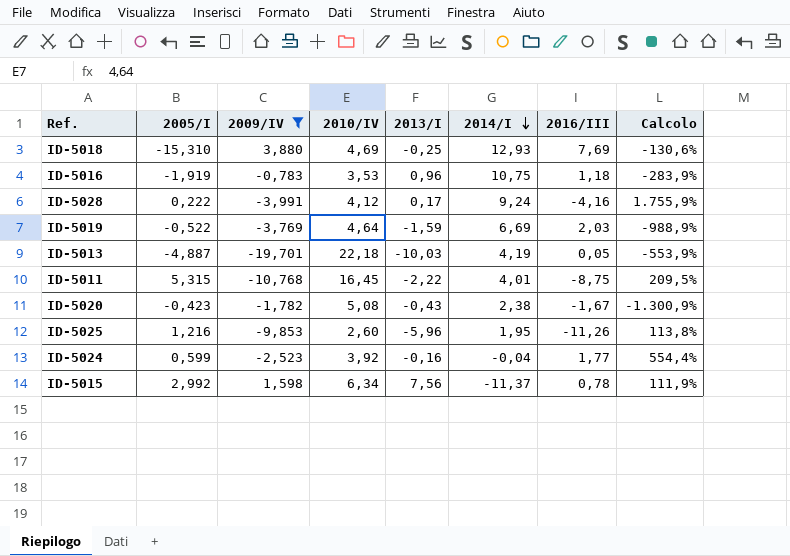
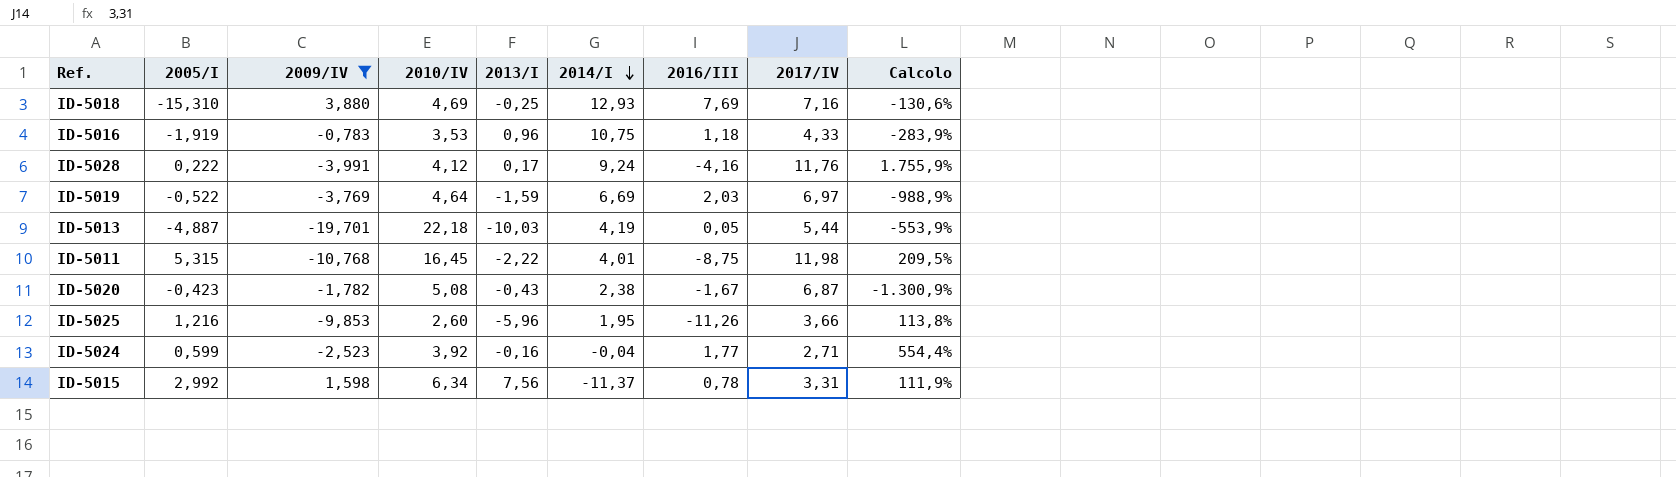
column 2017/IV | position: none -> 8

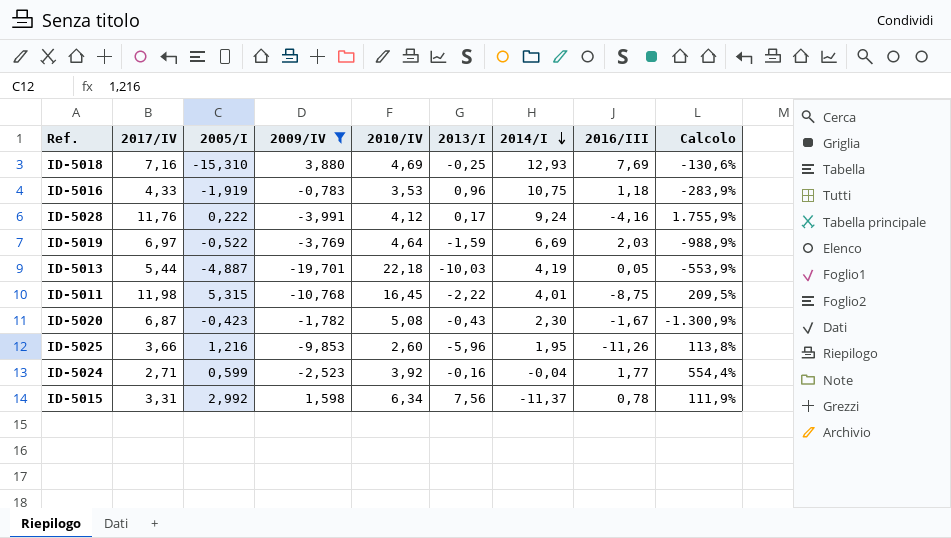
column 2017/IV | position: 8 -> 2
ID-5020 | 2014/I: 2,38 -> 2,30

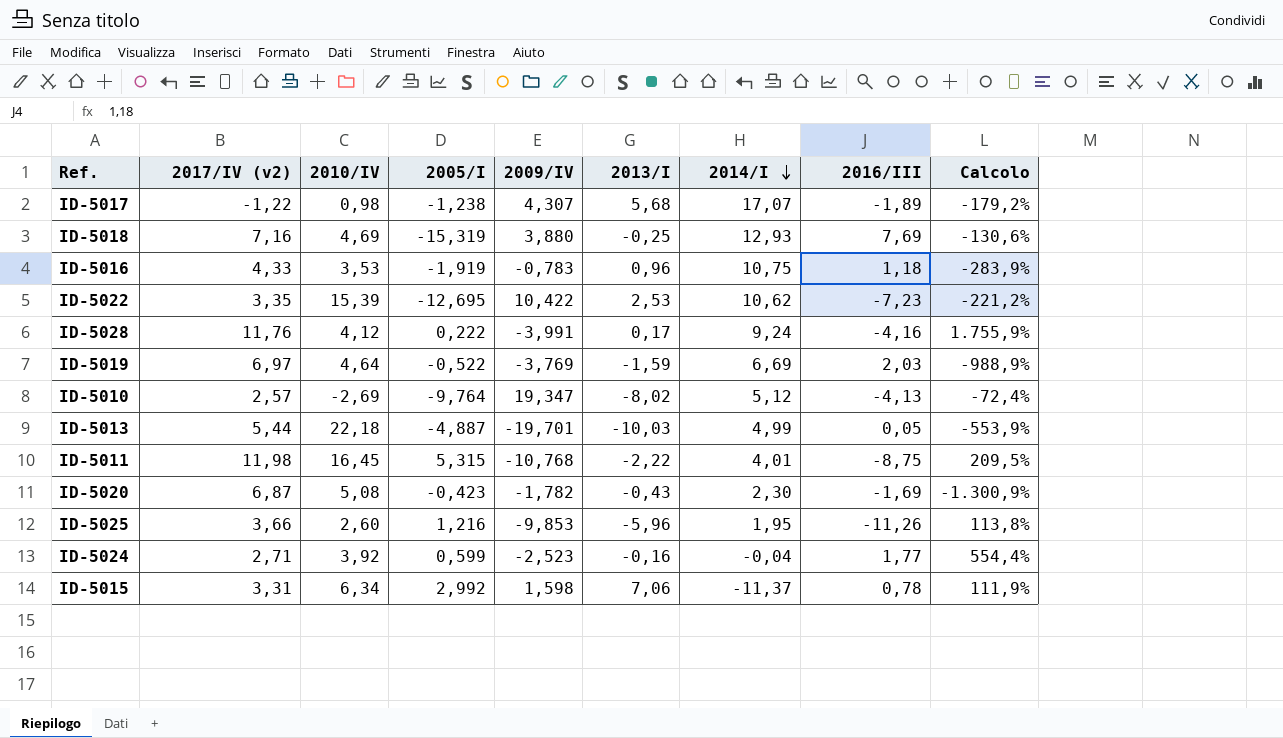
filter: 2009/IV <= 3,880 -> none
column name: 2017/IV -> 2017/IV (v2)
column 2010/IV | position: 5 -> 3
ID-5018 | 2005/I: -15,310 -> -15,319
ID-5013 | 2014/I: 4,19 -> 4,99
ID-5020 | 2016/III: -1,67 -> -1,69
ID-5015 | 2013/I: 7,56 -> 7,06

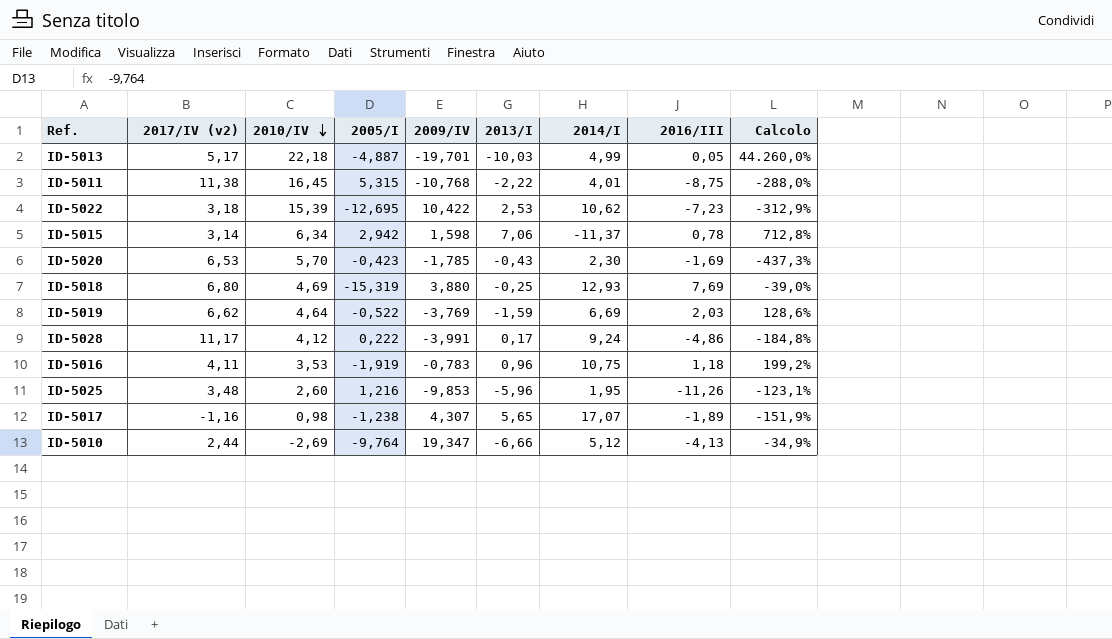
row order: 2014/I descending -> 2010/IV descending
column Calcolo | formula: ([2010/IV] - [2005/I]) / [2005/I] -> ([2010/IV] - [2016/III]) / [2016/III]
row ID-5024: 2,71 | 3,92 | 0,599 | -2,523 | -0,16 | -0,04 | 1,77 | 554,4% -> none
ID-5013 | 2017/IV (v2): 5,44 -> 5,17
ID-5011 | 2017/IV (v2): 11,98 -> 11,38
ID-5022 | 2017/IV (v2): 3,35 -> 3,18
ID-5015 | 2017/IV (v2): 3,31 -> 3,14
ID-5015 | 2005/I: 2,992 -> 2,942
ID-5020 | 2017/IV (v2): 6,87 -> 6,53
ID-5020 | 2010/IV: 5,08 -> 5,70
ID-5020 | 2009/IV: -1,782 -> -1,785
ID-5018 | 2017/IV (v2): 7,16 -> 6,80
ID-5019 | 2017/IV (v2): 6,97 -> 6,62
ID-5028 | 2017/IV (v2): 11,76 -> 11,17
ID-5028 | 2016/III: -4,16 -> -4,86
ID-5016 | 2017/IV (v2): 4,33 -> 4,11
ID-5025 | 2017/IV (v2): 3,66 -> 3,48
ID-5017 | 2017/IV (v2): -1,22 -> -1,16
ID-5017 | 2013/I: 5,68 -> 5,65
ID-5010 | 2017/IV (v2): 2,57 -> 2,44
ID-5010 | 2013/I: -8,02 -> -6,66

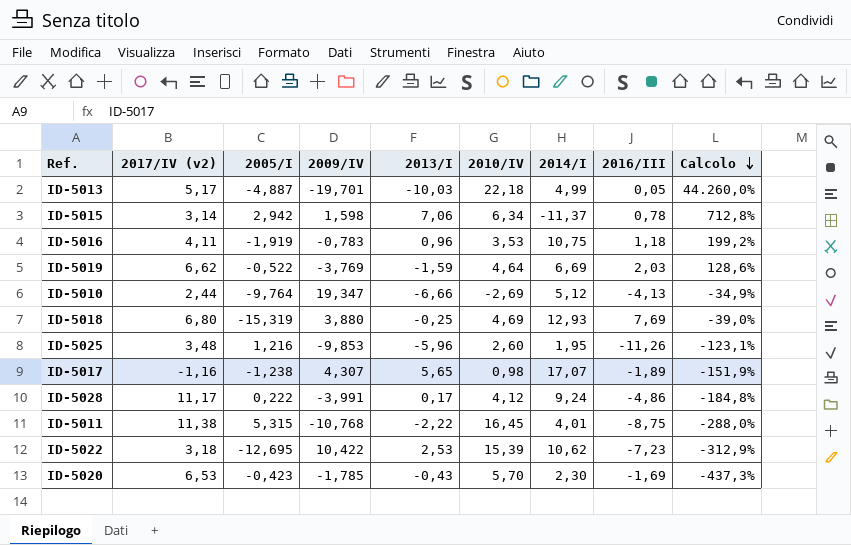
row order: 2010/IV descending -> Calcolo descending
column 2010/IV | position: 3 -> 6

